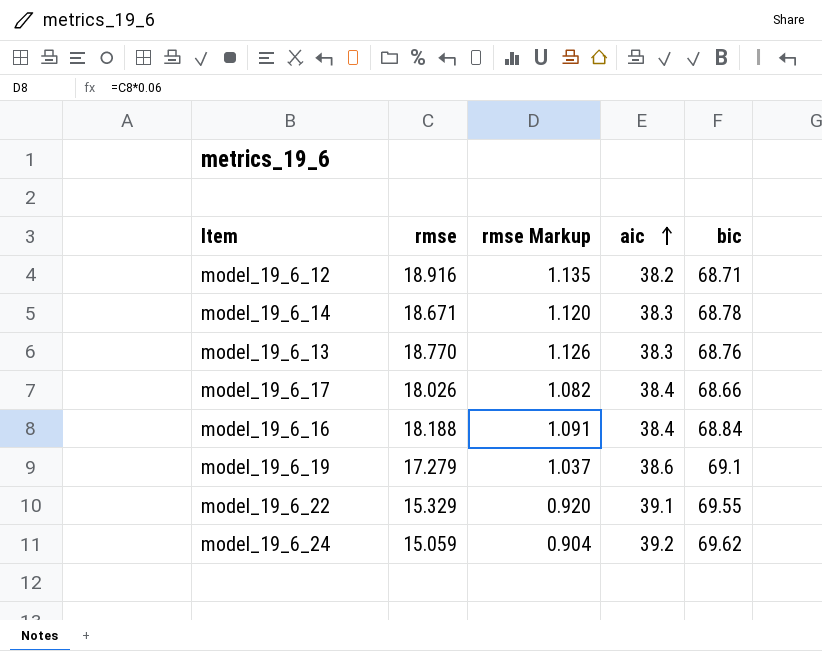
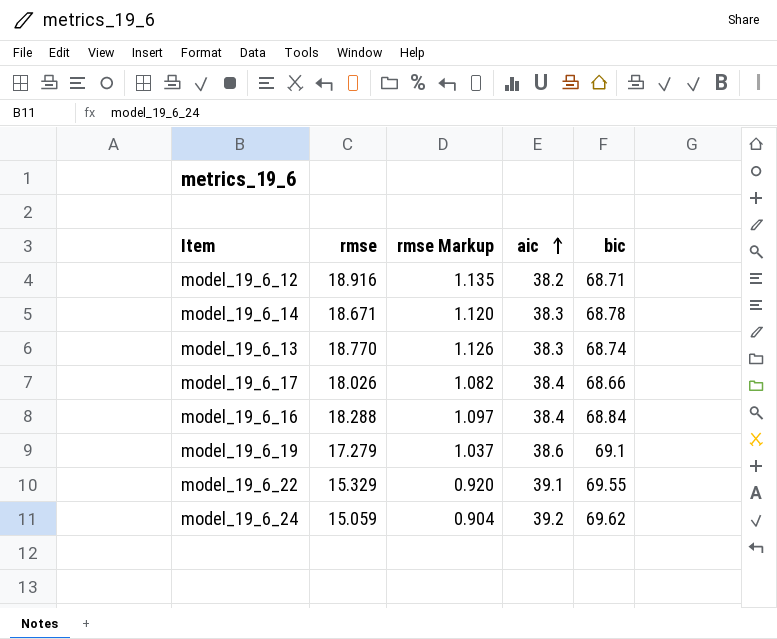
model_19_6_13 | bic: 68.76 -> 68.74
model_19_6_16 | rmse: 18.188 -> 18.288
model_19_6_16 | rmse Markup: 1.091 -> 1.097

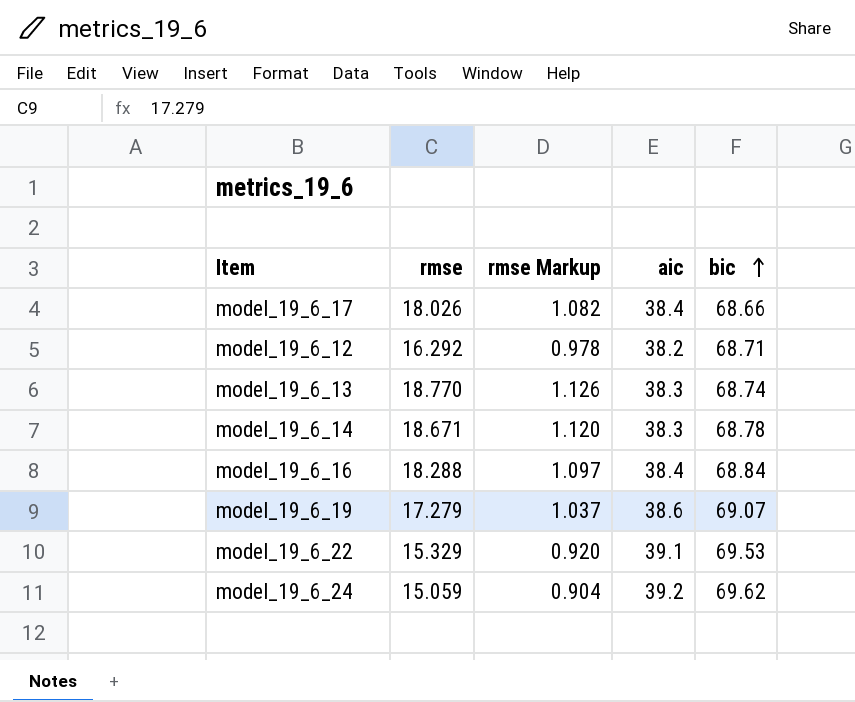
row order: aic ascending -> bic ascending
model_19_6_12 | rmse: 18.916 -> 16.292
model_19_6_12 | rmse Markup: 1.135 -> 0.978
model_19_6_19 | bic: 69.1 -> 69.07
model_19_6_22 | bic: 69.55 -> 69.53

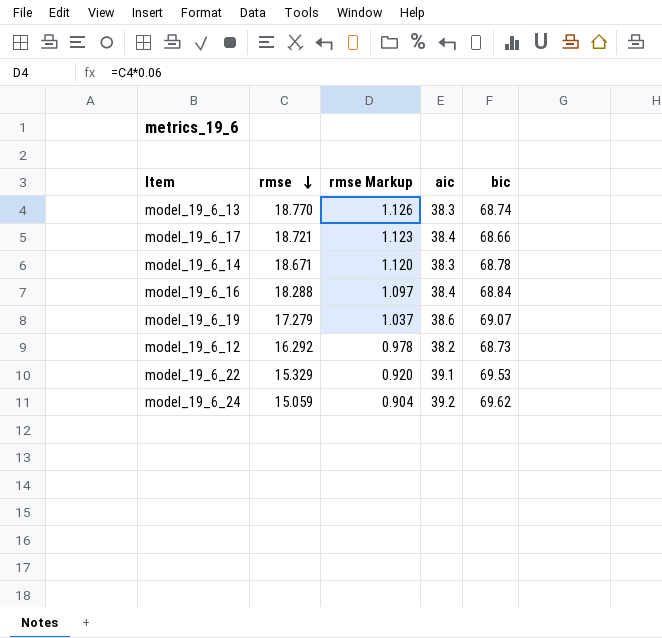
row order: bic ascending -> rmse descending
model_19_6_17 | rmse: 18.026 -> 18.721
model_19_6_17 | rmse Markup: 1.082 -> 1.123
model_19_6_12 | bic: 68.71 -> 68.73

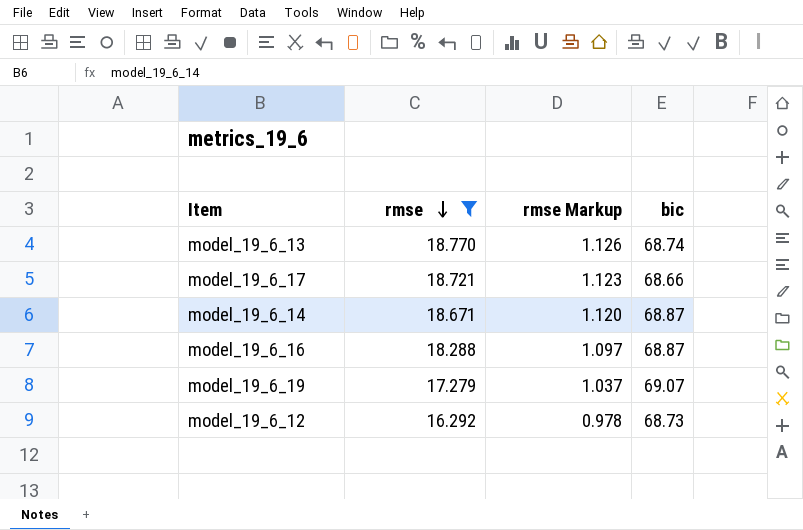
filter: none -> rmse >= 16.292
column aic | position: 4 -> none
model_19_6_14 | bic: 68.78 -> 68.87
model_19_6_16 | bic: 68.84 -> 68.87

